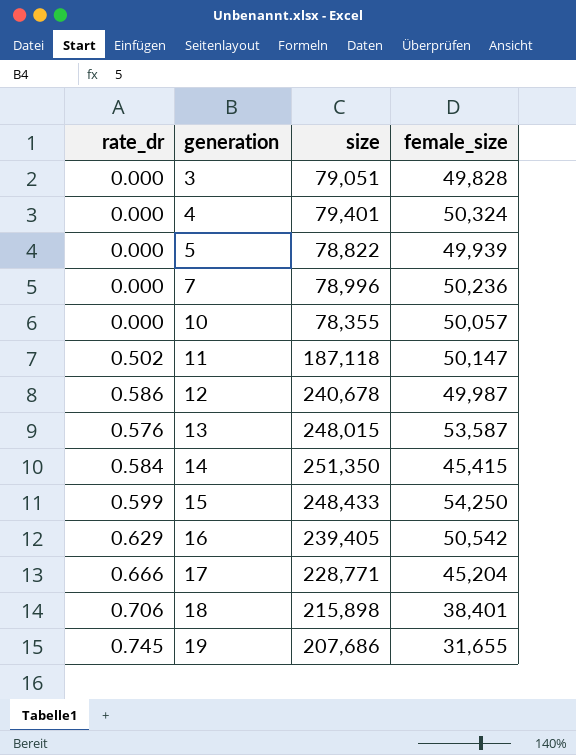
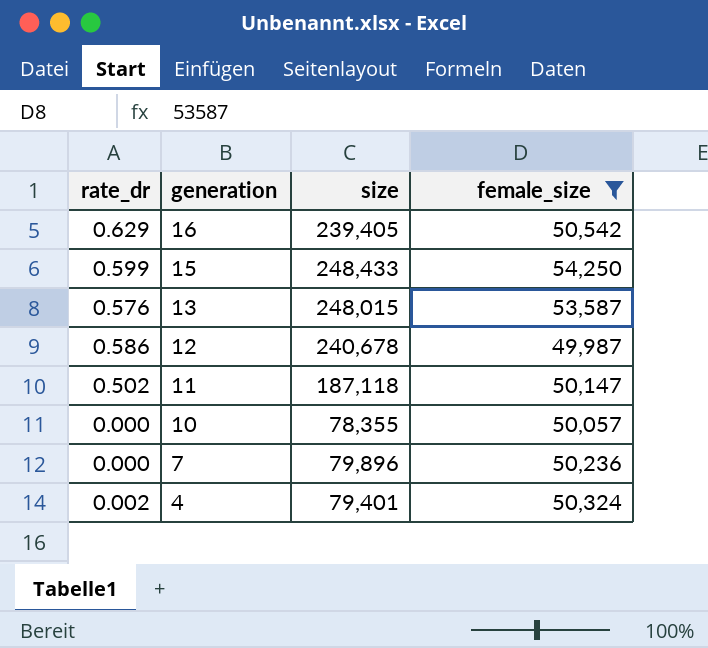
filter: none -> female_size >= 49,987
row order: generation ascending -> generation descending
7 | size: 78,996 -> 79,896
4 | rate_dr: 0.000 -> 0.002

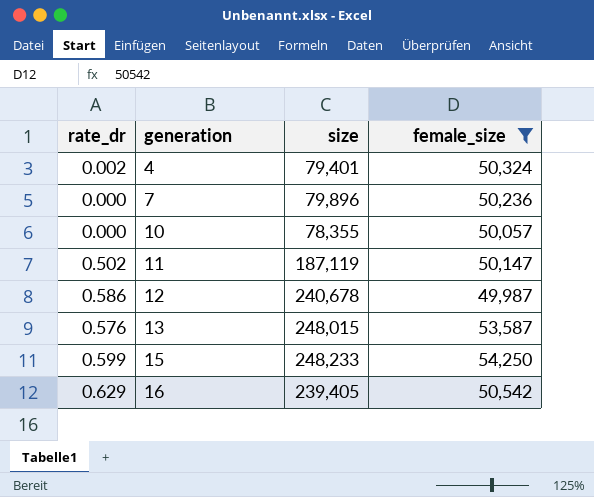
row order: generation descending -> generation ascending
11 | size: 187,118 -> 187,119
15 | size: 248,433 -> 248,233

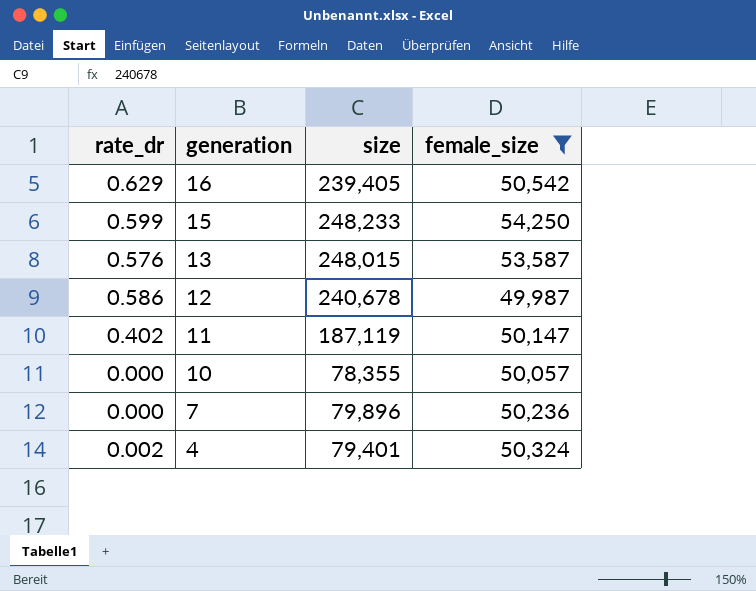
row order: generation ascending -> generation descending
11 | rate_dr: 0.502 -> 0.402

